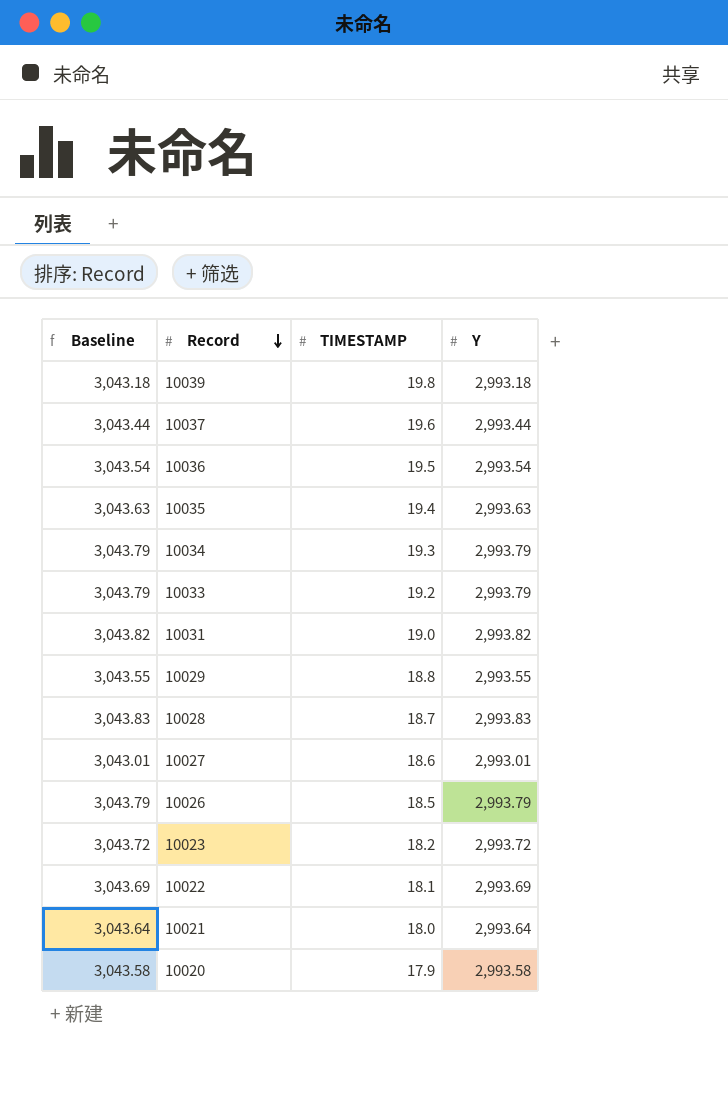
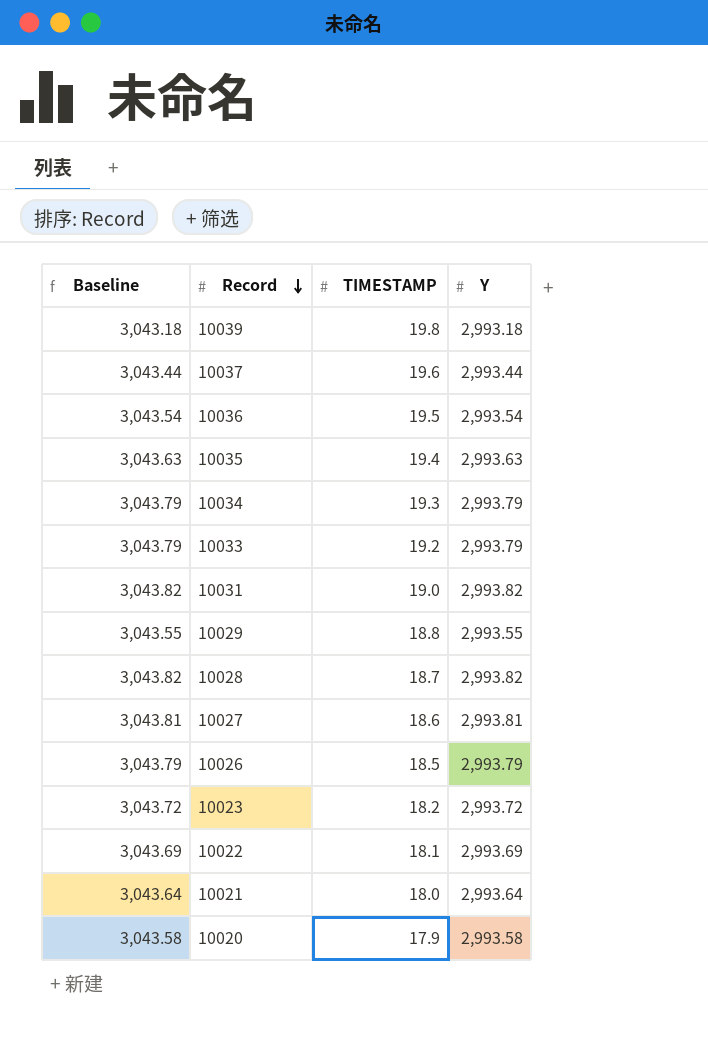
10028 | Baseline: 3,043.83 -> 3,043.82
10028 | Y: 2,993.83 -> 2,993.82
10027 | Baseline: 3,043.01 -> 3,043.81
10027 | Y: 2,993.01 -> 2,993.81

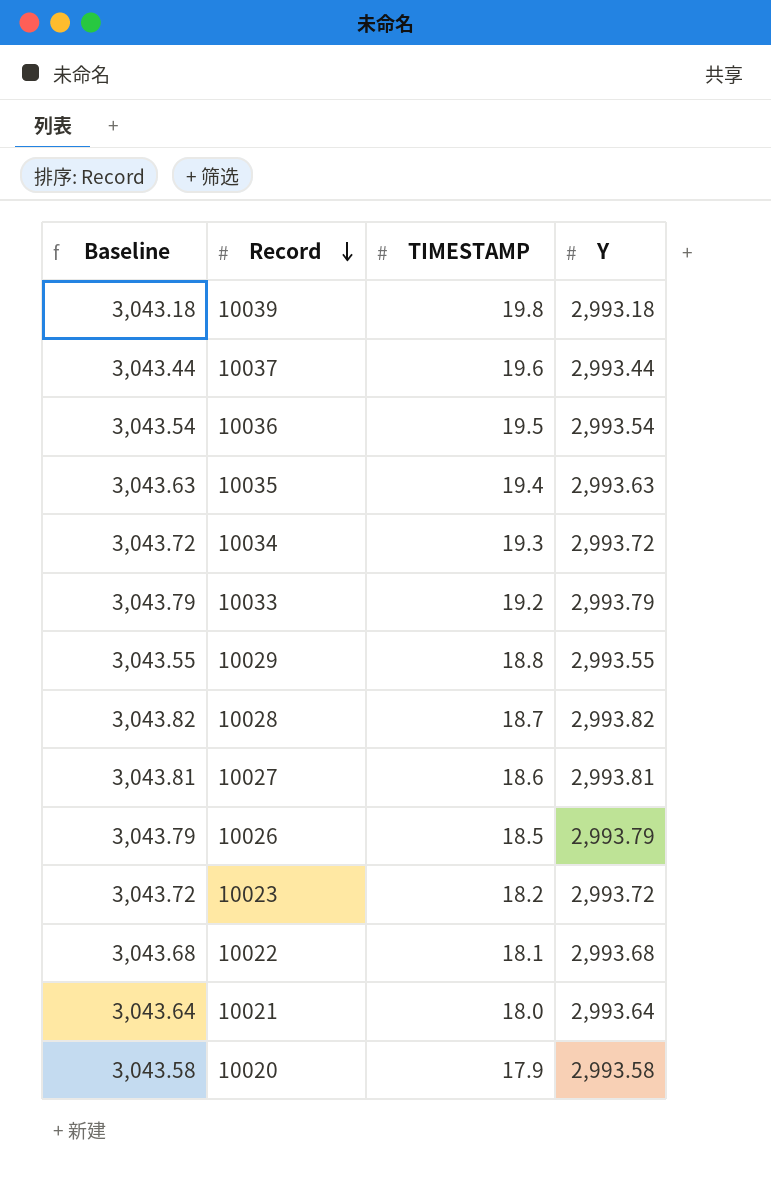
row 10031: 3,043.82 | 19.0 | 2,993.82 -> none
10034 | Baseline: 3,043.79 -> 3,043.72
10034 | Y: 2,993.79 -> 2,993.72
10022 | Baseline: 3,043.69 -> 3,043.68
10022 | Y: 2,993.69 -> 2,993.68

